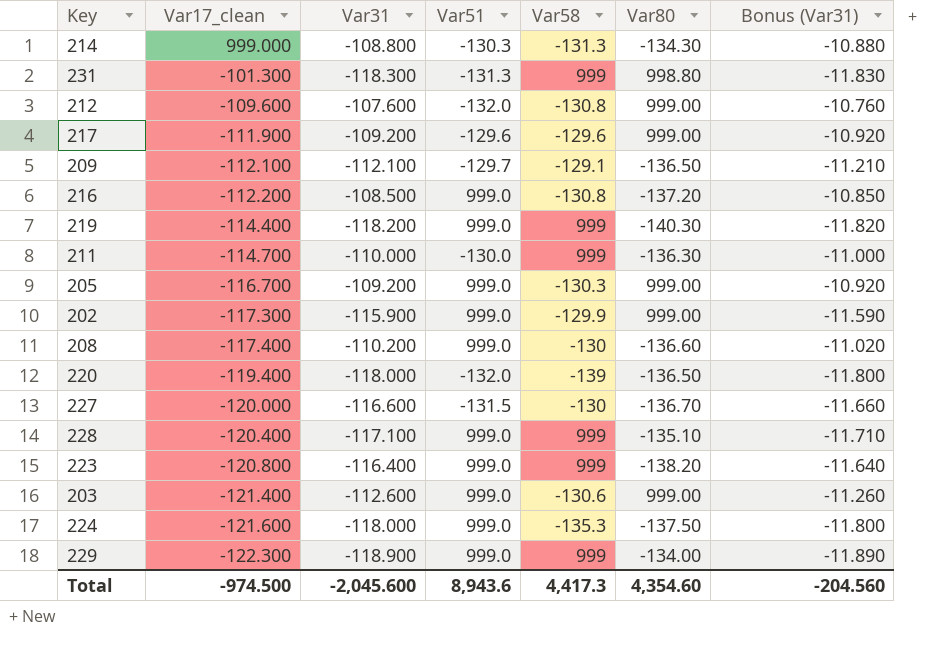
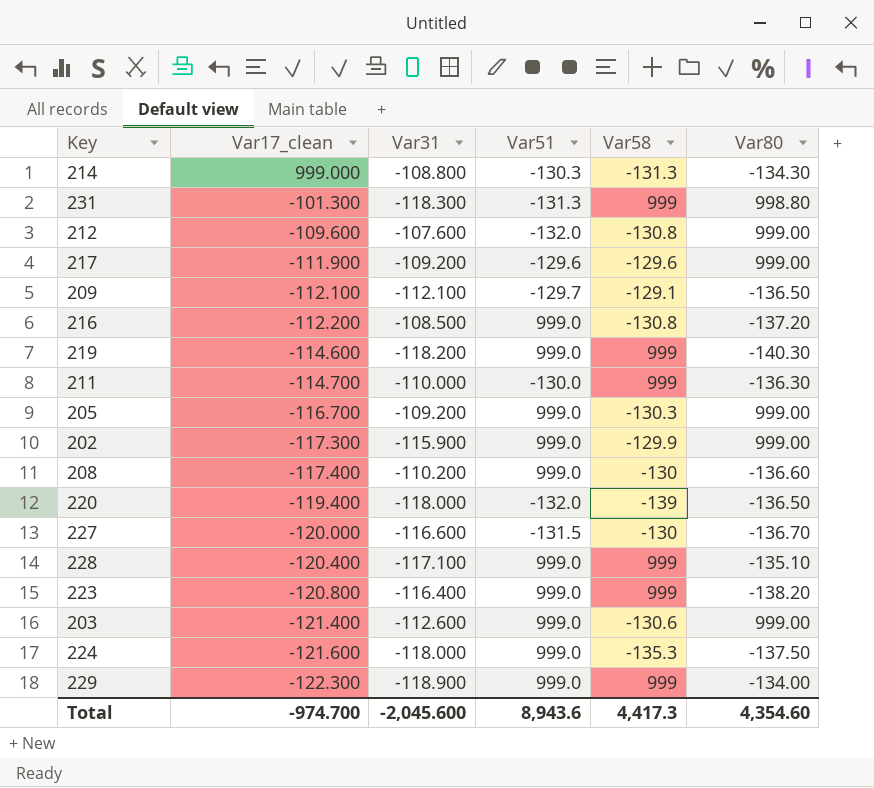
column Bonus (Var31) | formula: [Var31] * 0.1 -> none
219 | Var17_clean: -114.400 -> -114.600
Total | Var17_clean: -974.500 -> -974.700

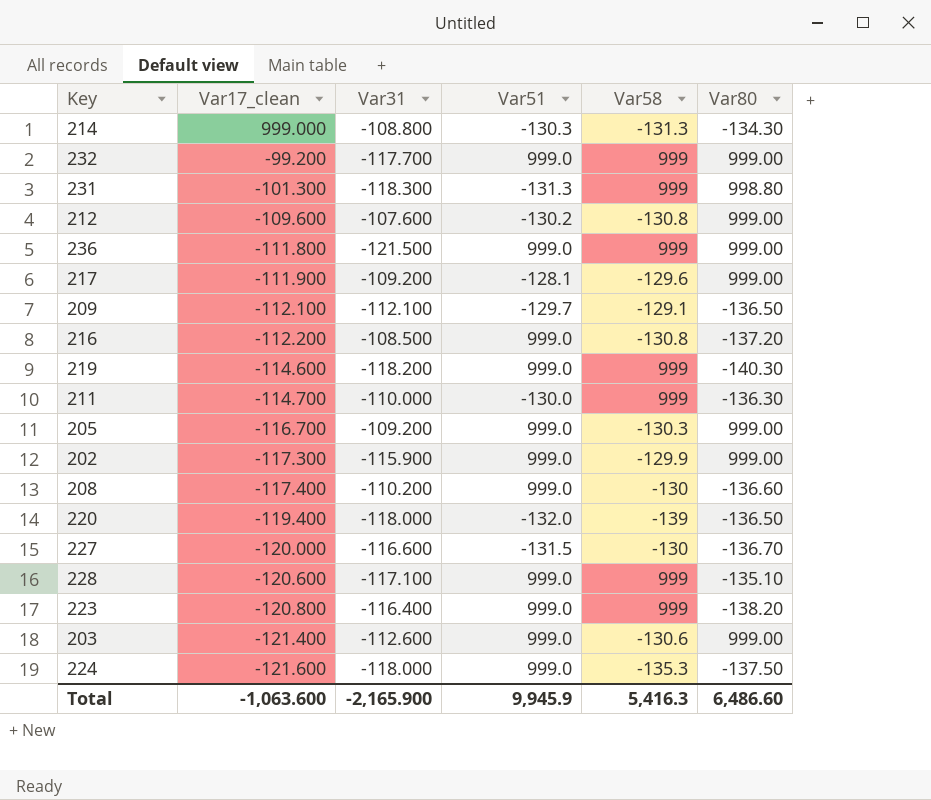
row 229: -122.300 | -118.900 | 999.0 | 999 | -134.00 -> none
row 232: none -> -99.200 | -117.700 | 999.0 | 999 | 999.00
212 | Var51: -132.0 -> -130.2
row 236: none -> -111.800 | -121.500 | 999.0 | 999 | 999.00
217 | Var51: -129.6 -> -128.1
228 | Var17_clean: -120.400 -> -120.600
Total | Var17_clean: -974.700 -> -1,063.600
Total | Var31: -2,045.600 -> -2,165.900
Total | Var51: 8,943.6 -> 9,945.9
Total | Var58: 4,417.3 -> 5,416.3
Total | Var80: 4,354.60 -> 6,486.60

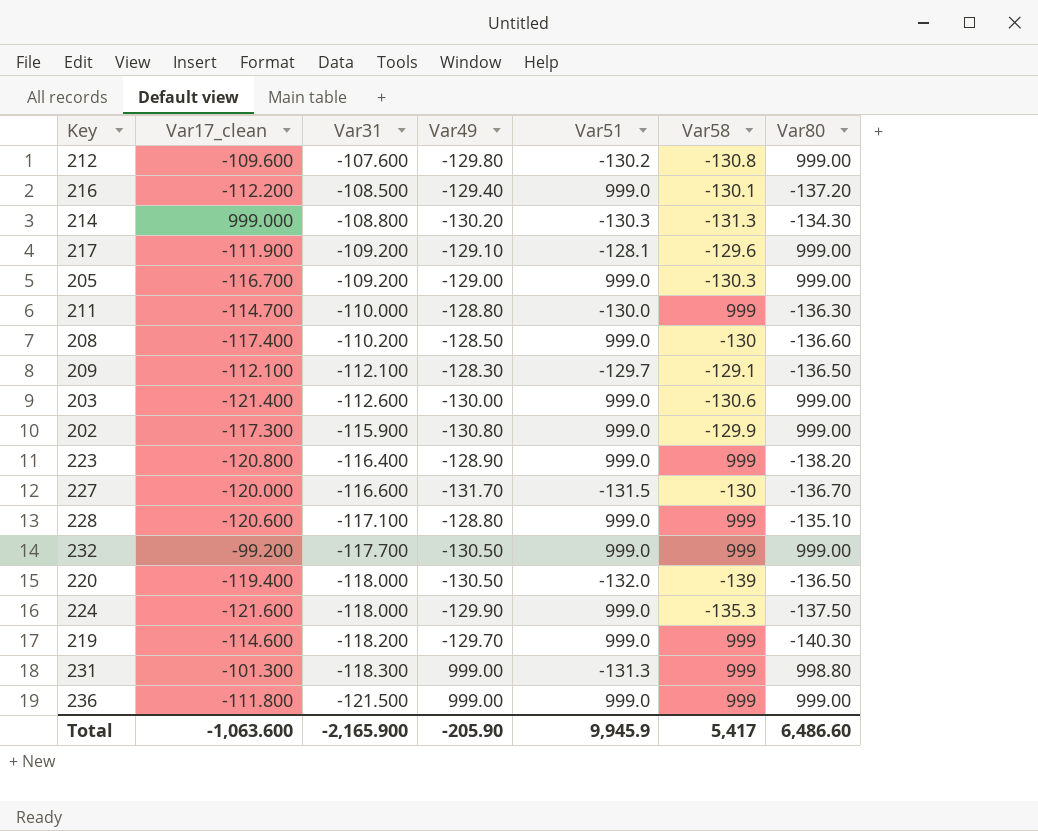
row order: Var17_clean descending -> Var31 descending
column Var49 | position: none -> 4
216 | Var58: -130.8 -> -130.1
Total | Var58: 5,416.3 -> 5,417

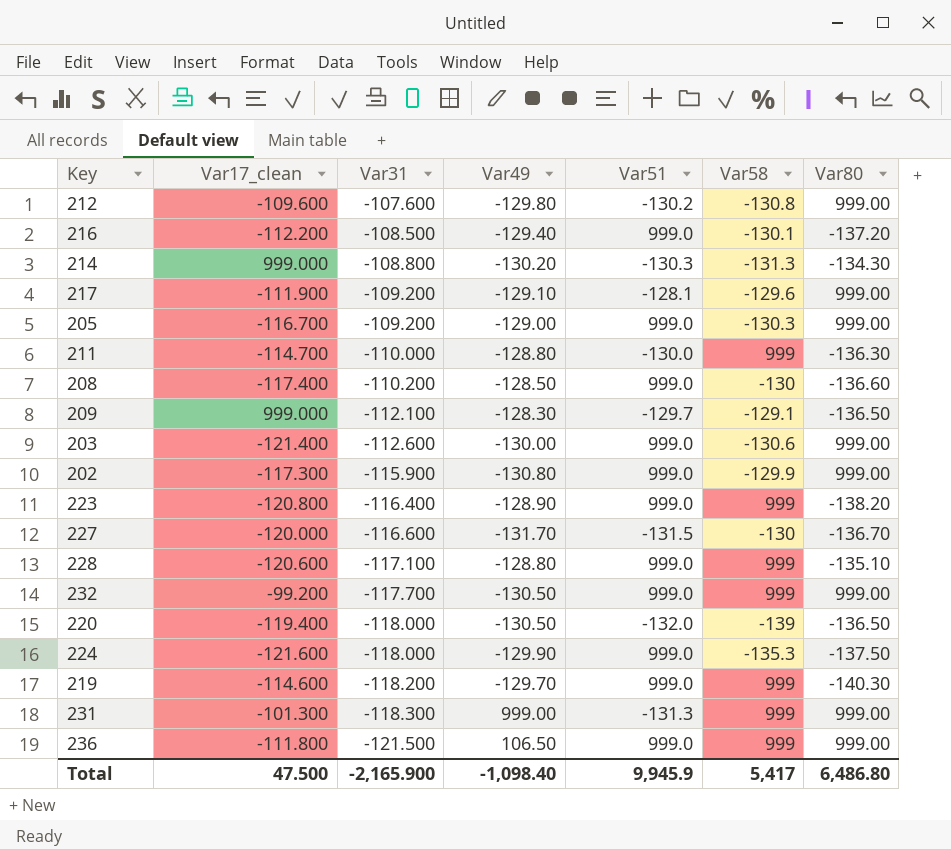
209 | Var17_clean: -112.100 -> 999.000
231 | Var80: 998.80 -> 999.00
236 | Var49: 999.00 -> 106.50
Total | Var17_clean: -1,063.600 -> 47.500
Total | Var49: -205.90 -> -1,098.40
Total | Var80: 6,486.60 -> 6,486.80

